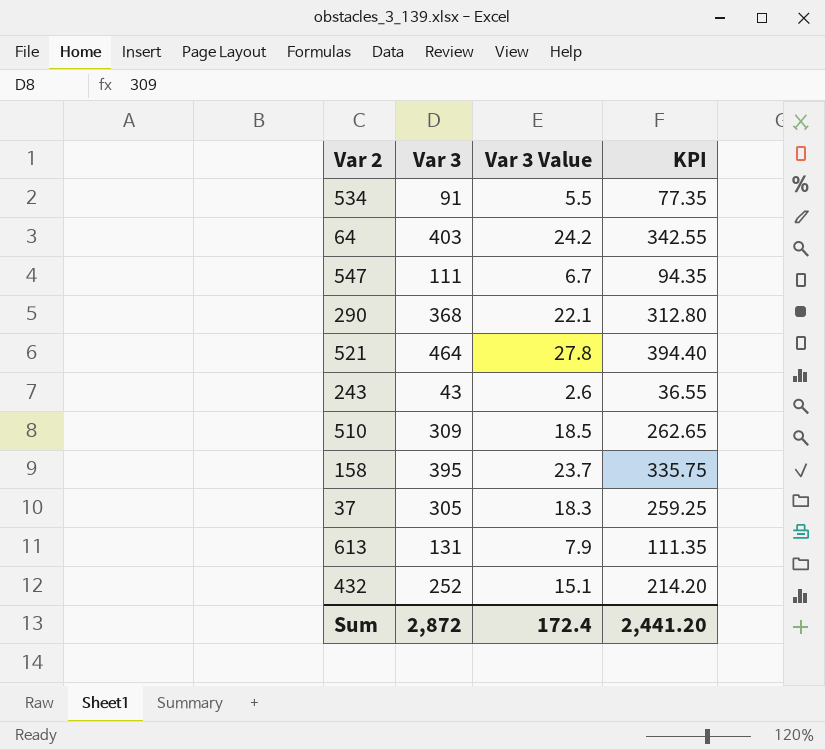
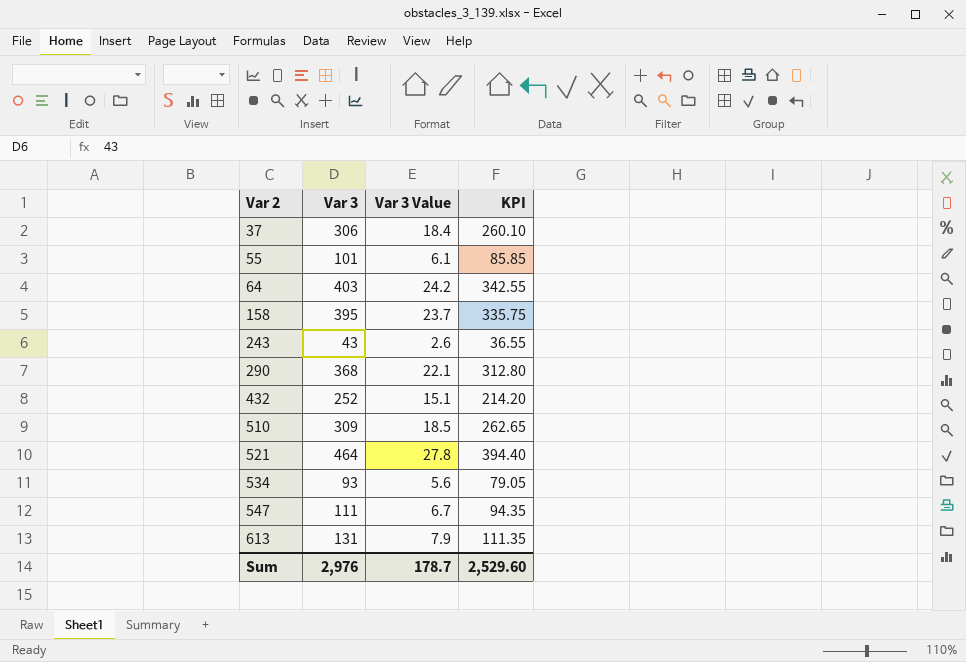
row order: none -> Var 2 ascending
37 | Var 3: 305 -> 306
37 | Var 3 Value: 18.3 -> 18.4
37 | KPI: 259.25 -> 260.10
row 55: none -> 101 | 6.1 | 85.85
534 | Var 3: 91 -> 93
534 | Var 3 Value: 5.5 -> 5.6
534 | KPI: 77.35 -> 79.05
Sum | Var 3: 2,872 -> 2,976
Sum | Var 3 Value: 172.4 -> 178.7
Sum | KPI: 2,441.20 -> 2,529.60

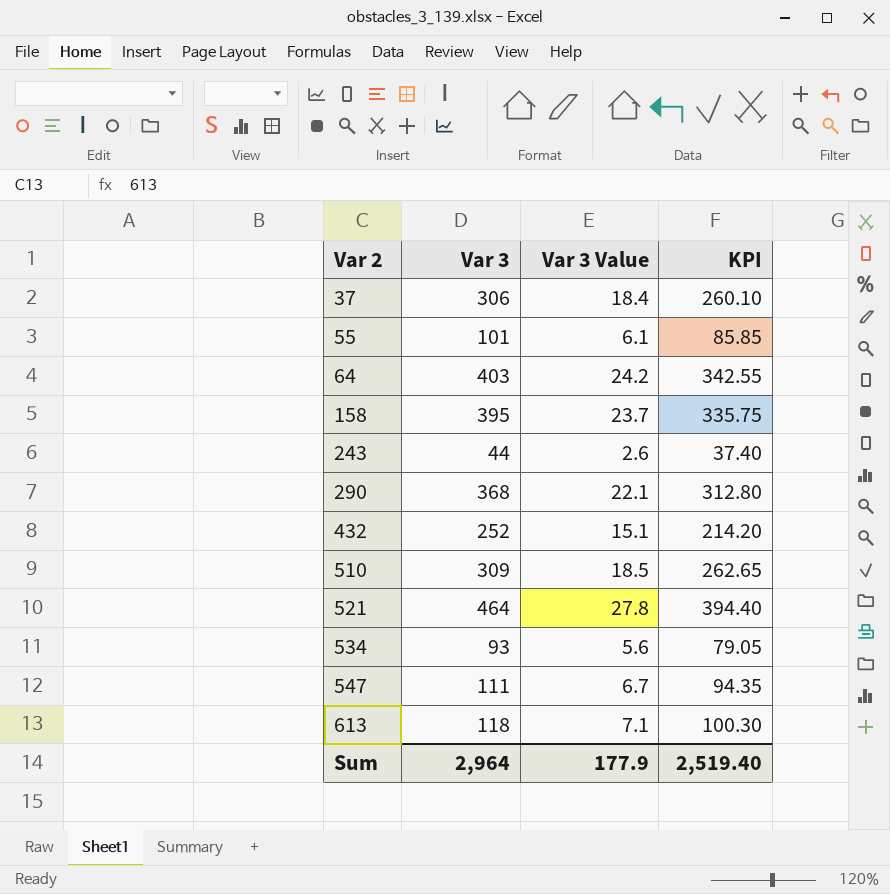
243 | Var 3: 43 -> 44
243 | KPI: 36.55 -> 37.40
613 | Var 3: 131 -> 118
613 | Var 3 Value: 7.9 -> 7.1
613 | KPI: 111.35 -> 100.30
Sum | Var 3: 2,976 -> 2,964
Sum | Var 3 Value: 178.7 -> 177.9
Sum | KPI: 2,529.60 -> 2,519.40

